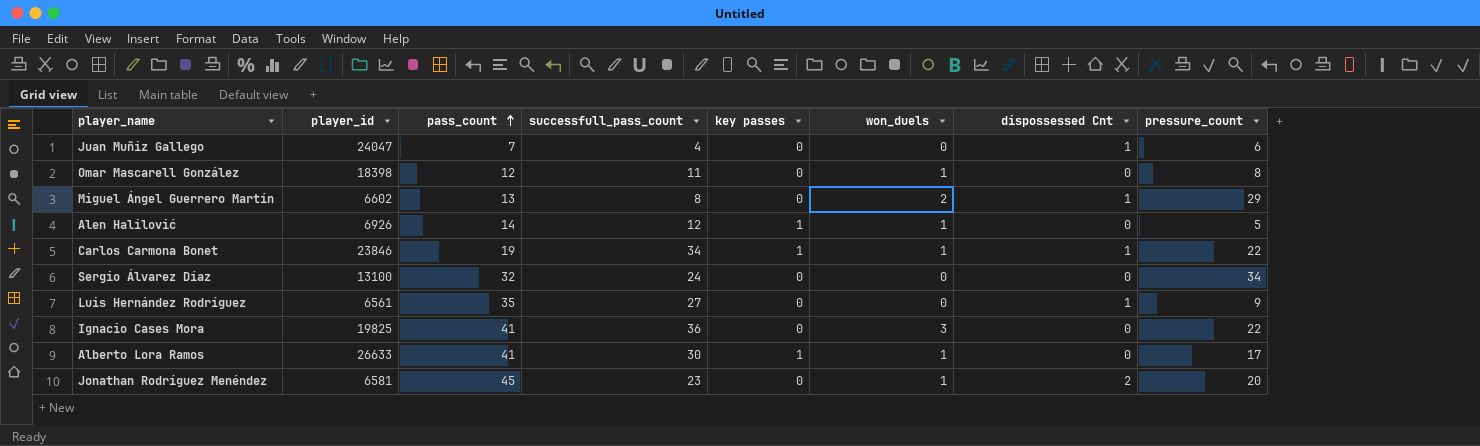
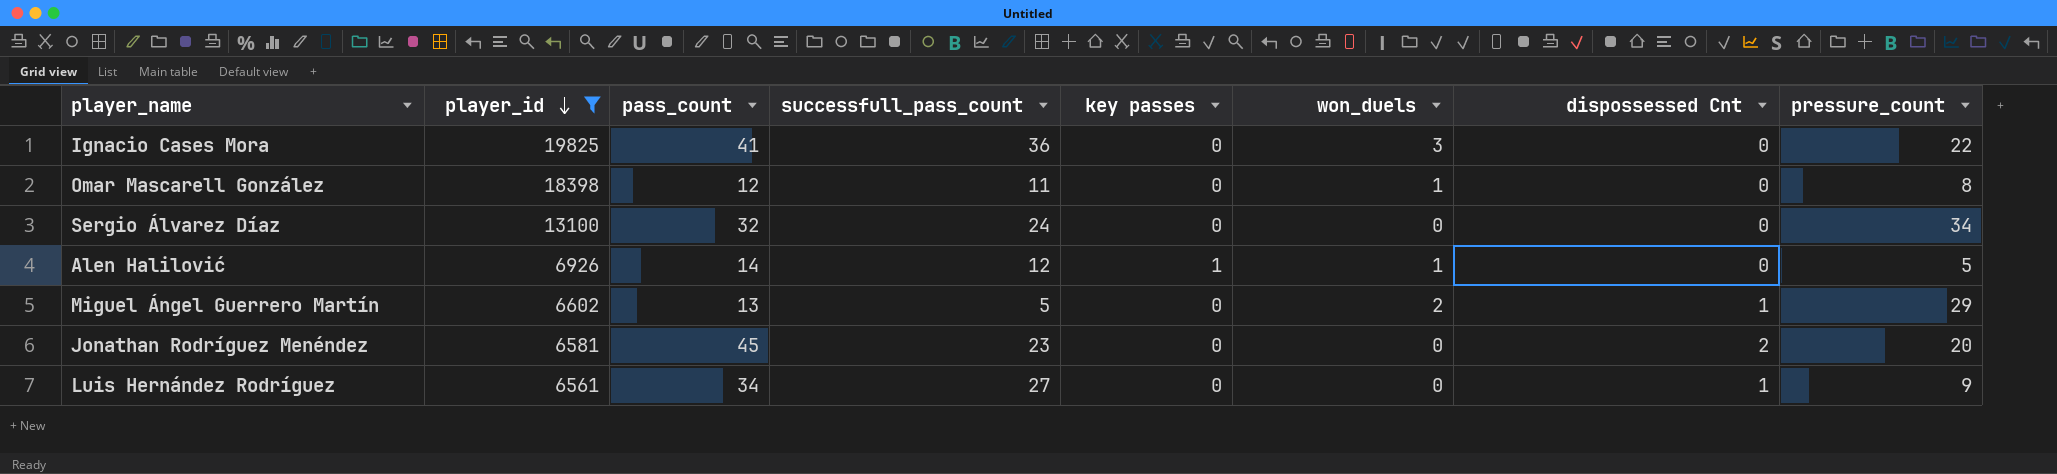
filter: none -> player_id <= 19825
row order: pass_count ascending -> player_id descending
Miguel Ángel Guerrero Martín | successfull_pass_count: 8 -> 5
Jonathan Rodríguez Menéndez | won_duels: 1 -> 0
Luis Hernández Rodríguez | pass_count: 35 -> 34

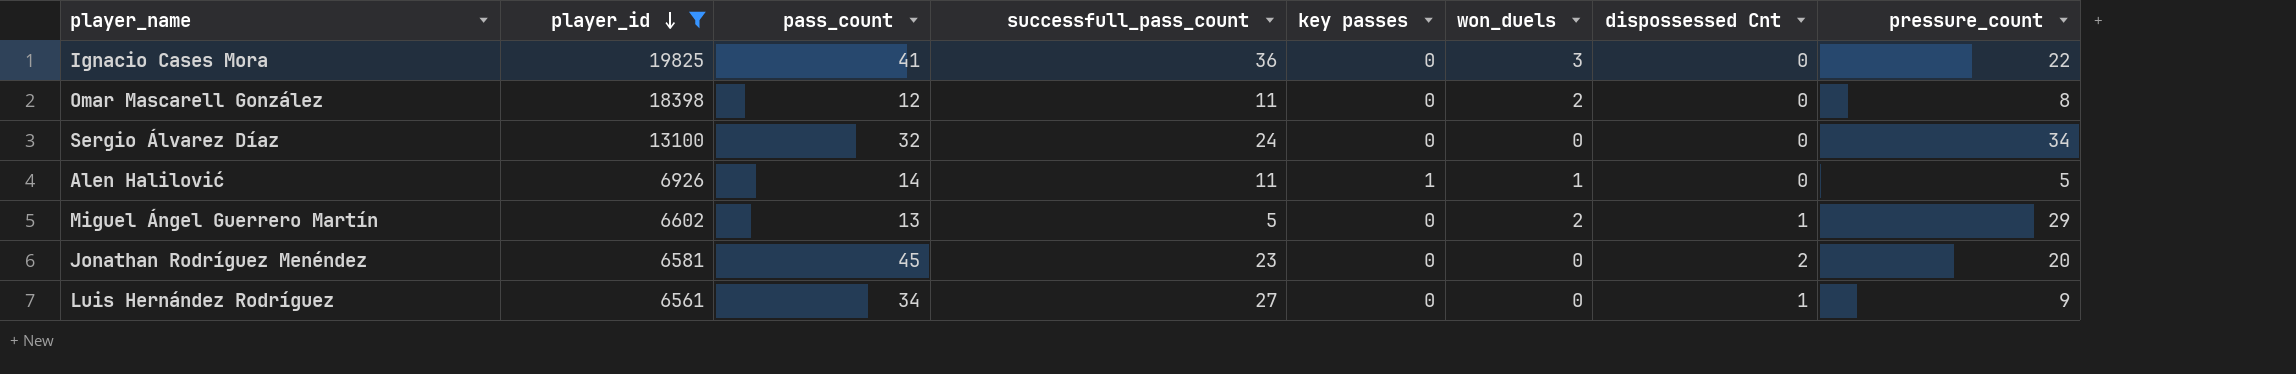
Omar Mascarell González | won_duels: 1 -> 2
Alen Halilović | successfull_pass_count: 12 -> 11

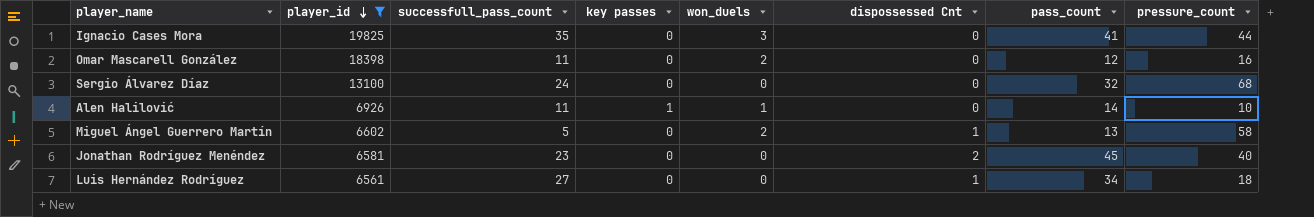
column pass_count | position: 3 -> 7
Ignacio Cases Mora | successfull_pass_count: 36 -> 35
Ignacio Cases Mora | pressure_count: 22 -> 44
Omar Mascarell González | pressure_count: 8 -> 16
Sergio Álvarez Díaz | pressure_count: 34 -> 68
Alen Halilović | pressure_count: 5 -> 10
Miguel Ángel Guerrero Martín | pressure_count: 29 -> 58
Jonathan Rodríguez Menéndez | pressure_count: 20 -> 40
Luis Hernández Rodríguez | pressure_count: 9 -> 18

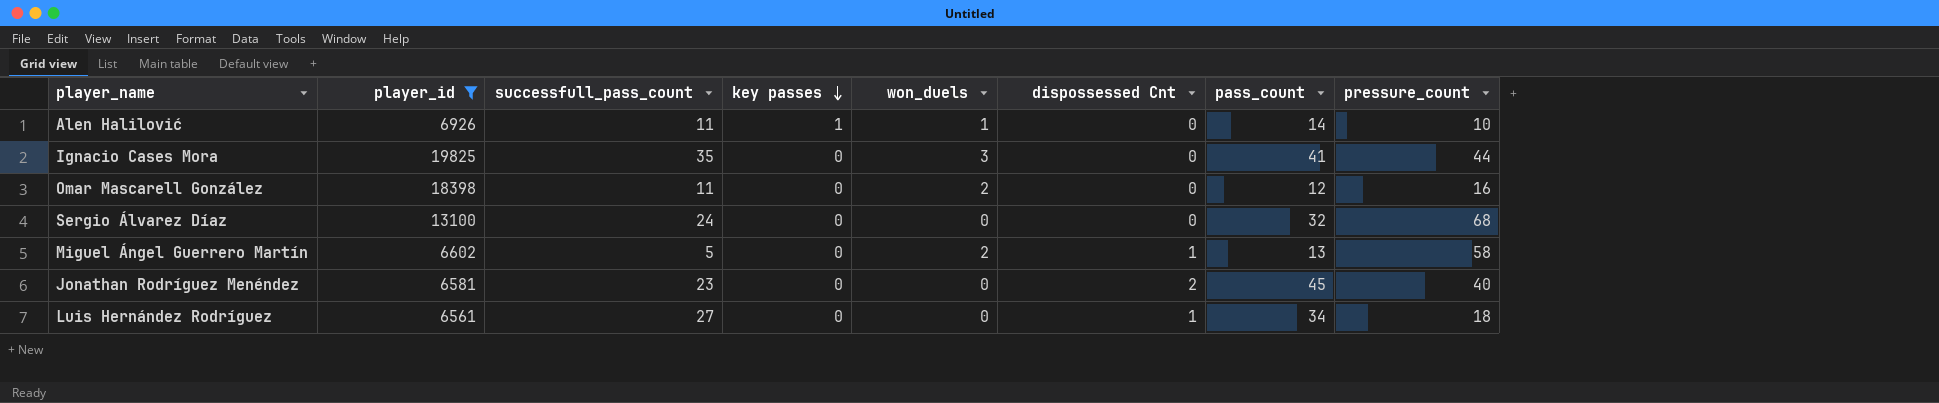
row order: player_id descending -> key passes descending

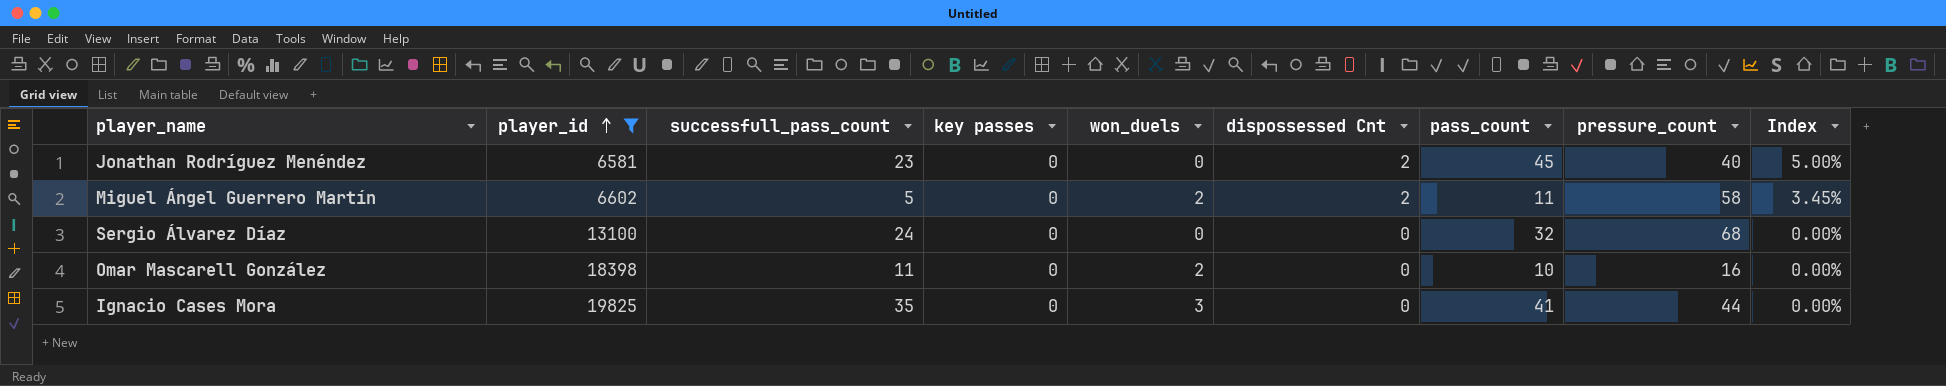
row order: key passes descending -> player_id ascending
column Index | formula: none -> [dispossessed Cnt] / [pressure_count]
row Alen Halilović: 6926 | 11 | 1 | 1 | 0 | 14 | 10 -> none
row Luis Hernández Rodríguez: 6561 | 27 | 0 | 0 | 1 | 34 | 18 -> none
Miguel Ángel Guerrero Martín | dispossessed Cnt: 1 -> 2
Miguel Ángel Guerrero Martín | pass_count: 13 -> 11
Omar Mascarell González | pass_count: 12 -> 10

